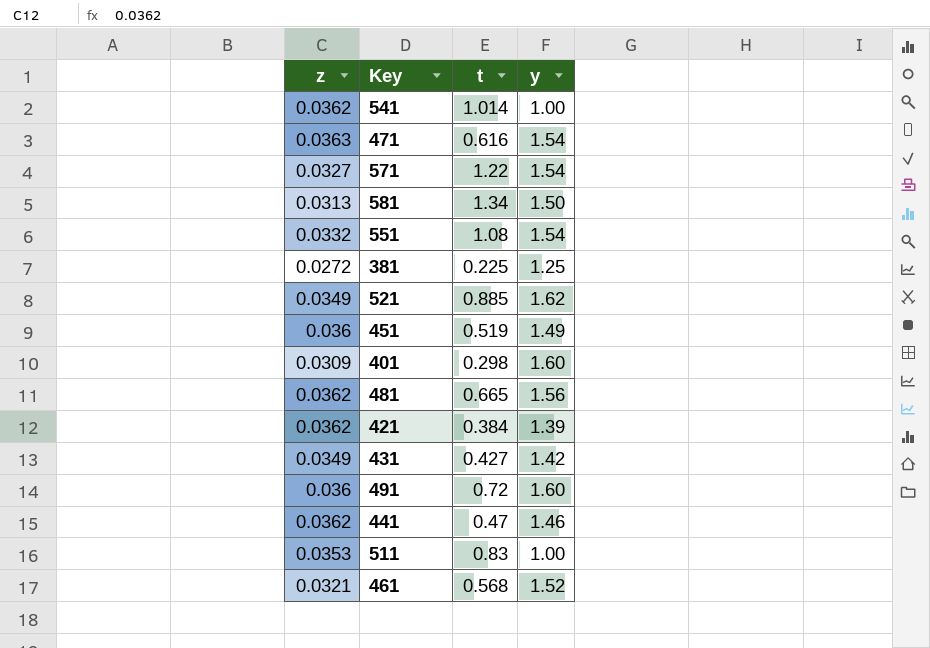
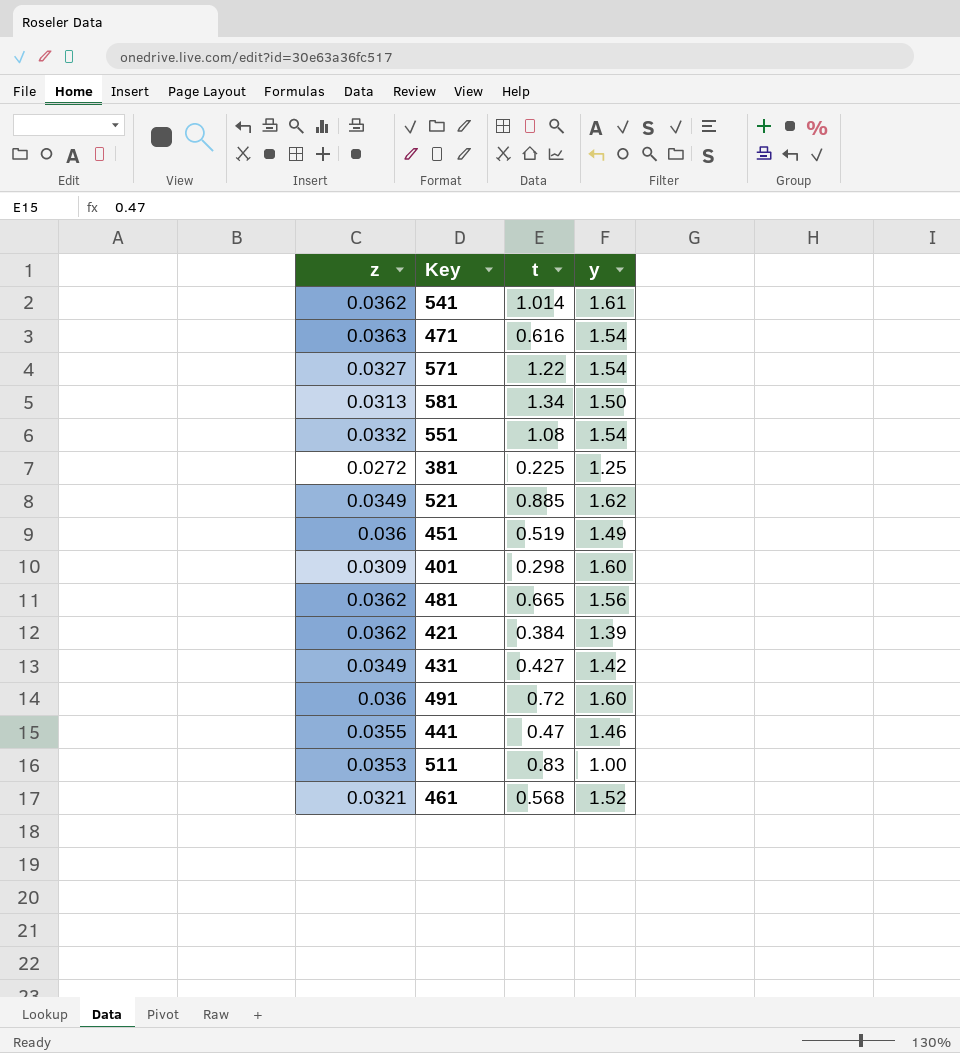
541 | y: 1.00 -> 1.61
441 | z: 0.0362 -> 0.0355

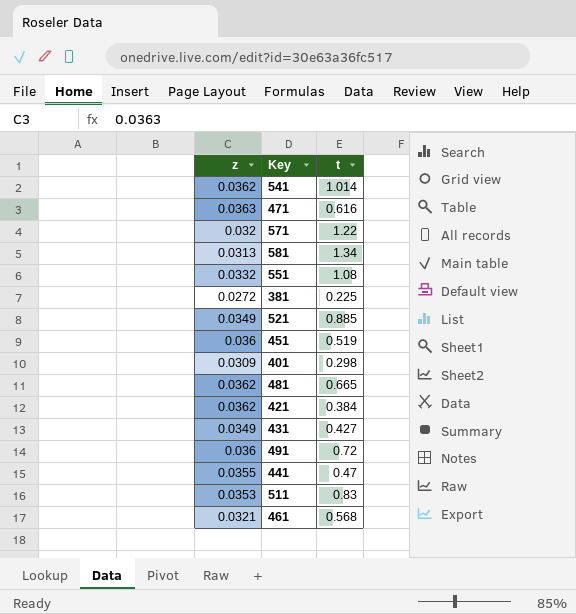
column y | position: 4 -> none
571 | z: 0.0327 -> 0.032

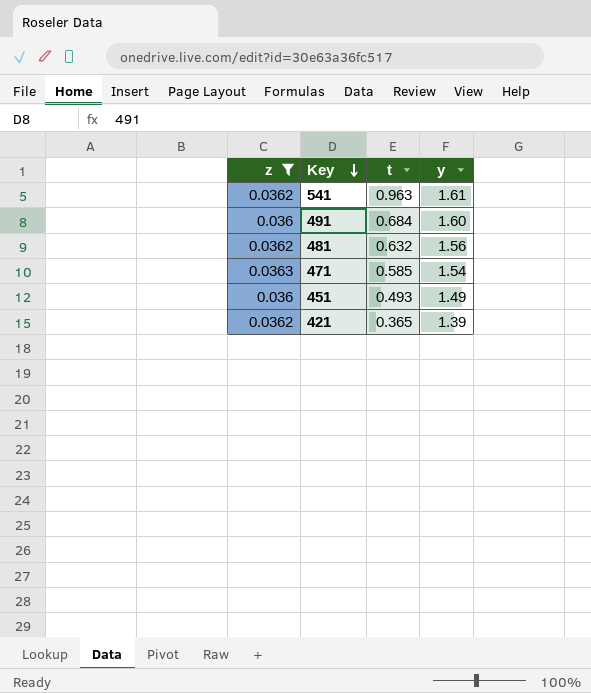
filter: none -> z >= 0.036
row order: none -> Key descending
column y | position: none -> 4
541 | t: 1.014 -> 0.963
491 | t: 0.72 -> 0.684
481 | t: 0.665 -> 0.632
471 | t: 0.616 -> 0.585
451 | t: 0.519 -> 0.493
421 | t: 0.384 -> 0.365

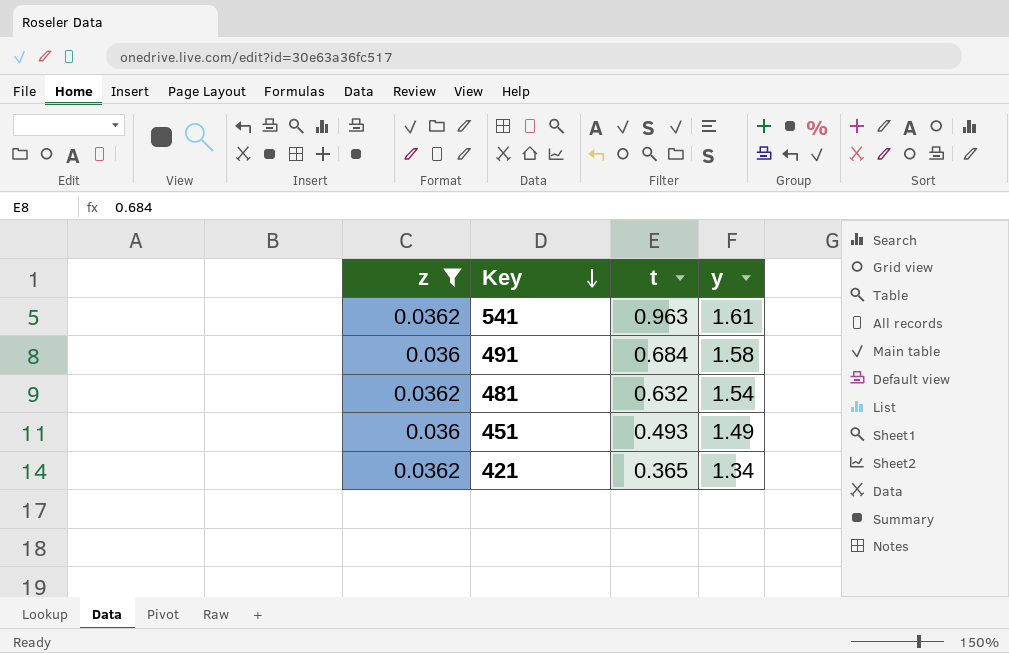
row 471: 0.0363 | 0.585 | 1.54 -> none
491 | y: 1.60 -> 1.58
481 | y: 1.56 -> 1.54
421 | y: 1.39 -> 1.34

